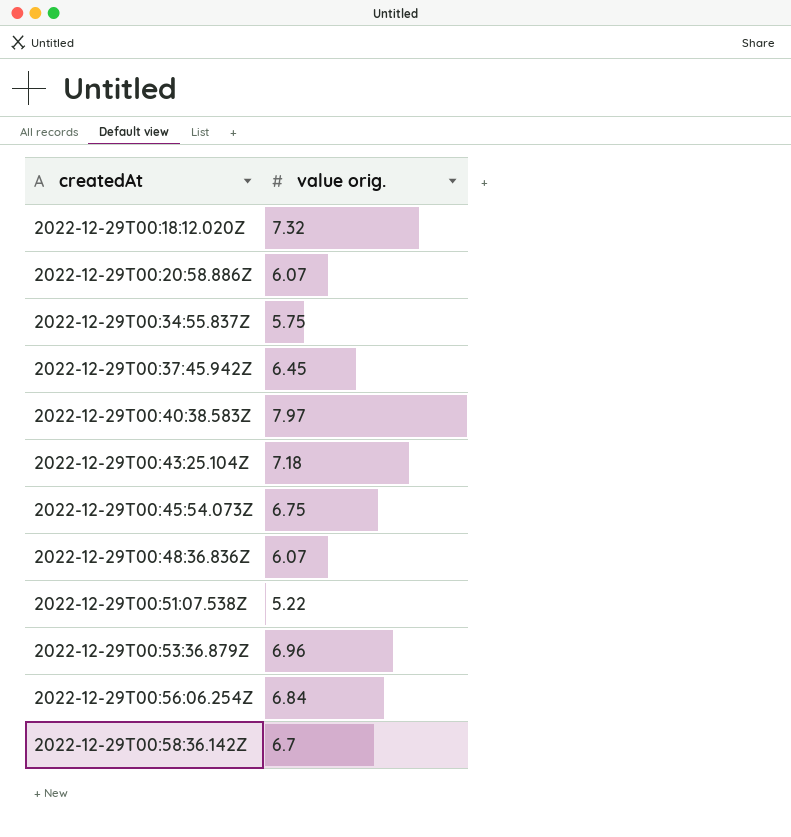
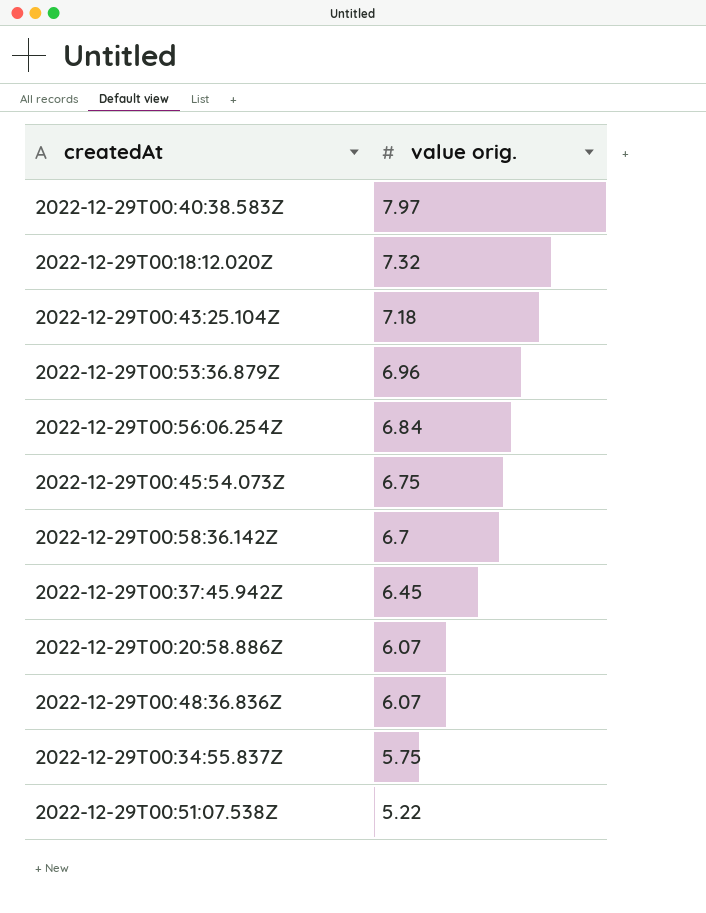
row order: createdAt ascending -> value orig. descending

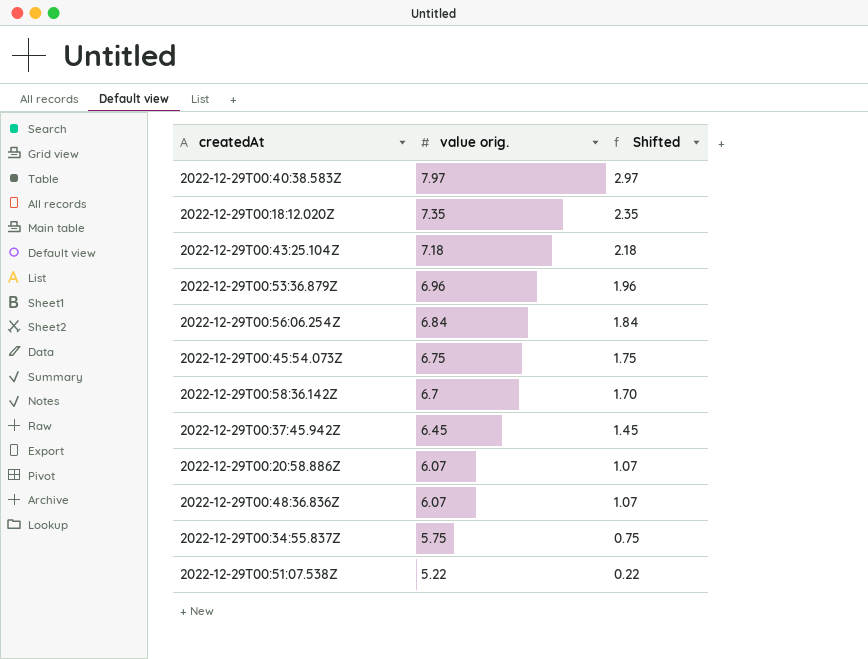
column Shifted | formula: none -> [value orig.] - 5
2022-12-29T00:18:12.020Z | value orig.: 7.32 -> 7.35

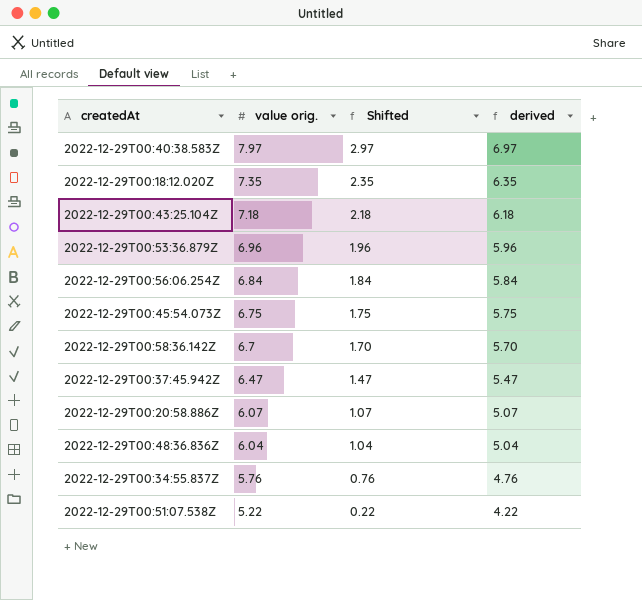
column derived | formula: none -> [value orig.] - 1
2022-12-29T00:37:45.942Z | value orig.: 6.45 -> 6.47
2022-12-29T00:37:45.942Z | Shifted: 1.45 -> 1.47
2022-12-29T00:48:36.836Z | value orig.: 6.07 -> 6.04
2022-12-29T00:48:36.836Z | Shifted: 1.07 -> 1.04
2022-12-29T00:34:55.837Z | value orig.: 5.75 -> 5.76
2022-12-29T00:34:55.837Z | Shifted: 0.75 -> 0.76

